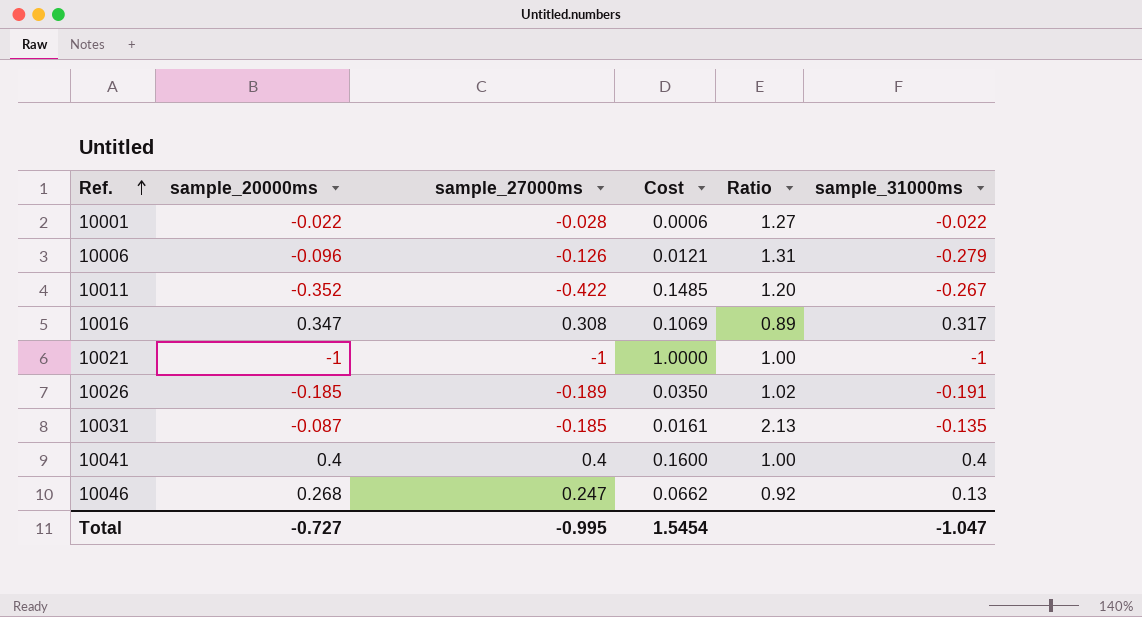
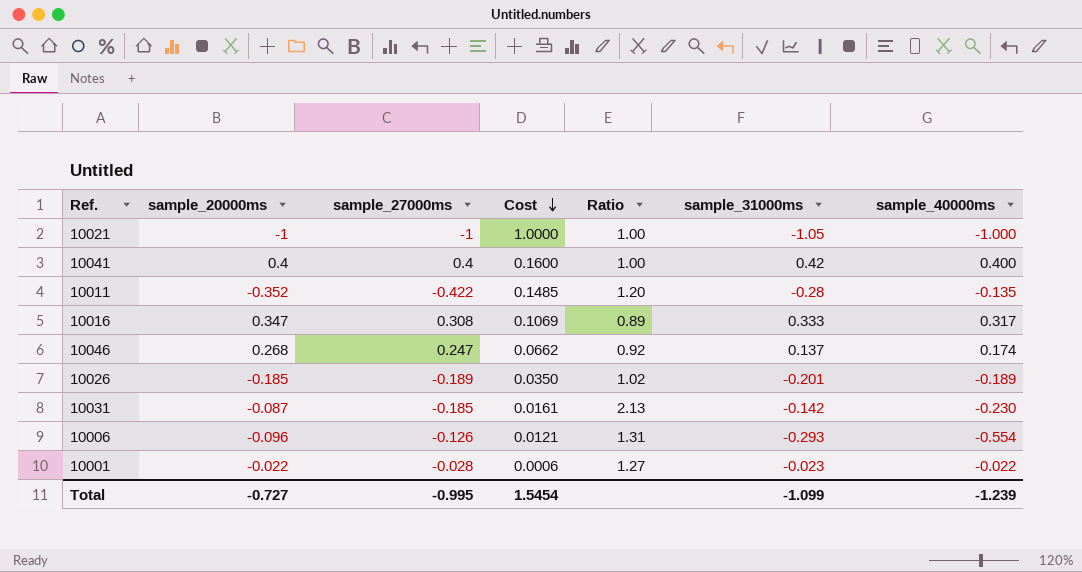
row order: Ref. ascending -> Cost descending
column sample_40000ms | position: none -> 7
10021 | sample_31000ms: -1 -> -1.05
10041 | sample_31000ms: 0.4 -> 0.42
10011 | sample_31000ms: -0.267 -> -0.28
10016 | sample_31000ms: 0.317 -> 0.333
10046 | sample_31000ms: 0.13 -> 0.137
10026 | sample_31000ms: -0.191 -> -0.201
10031 | sample_31000ms: -0.135 -> -0.142
10006 | sample_31000ms: -0.279 -> -0.293
10001 | sample_31000ms: -0.022 -> -0.023
Total | sample_31000ms: -1.047 -> -1.099

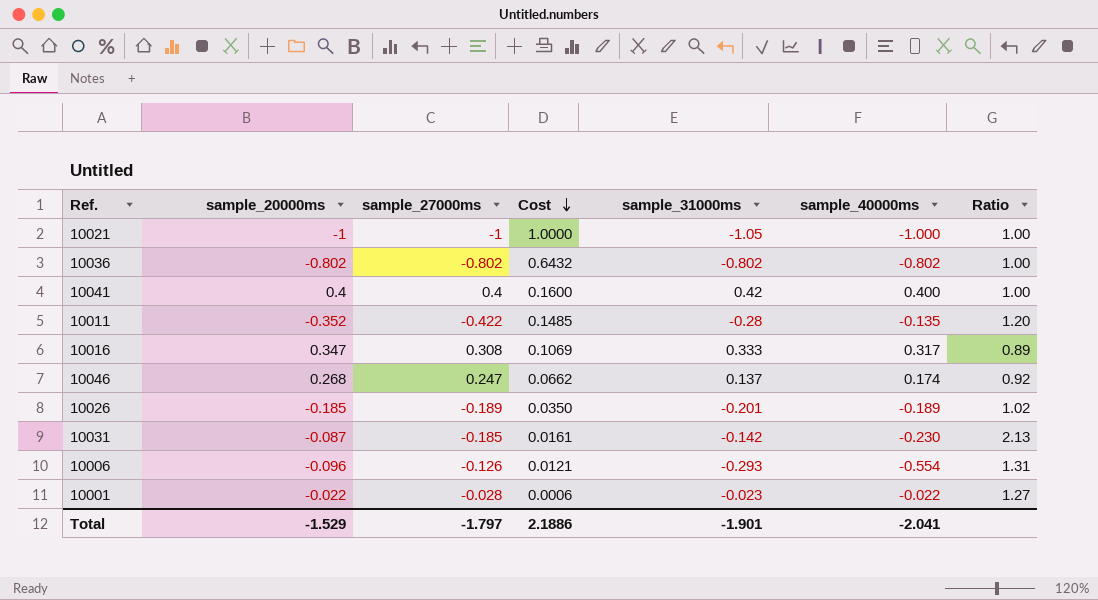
column Ratio | position: 5 -> 7
row 10036: none -> -0.802 | -0.802 | 0.6432 | -0.802 | -0.802 | 1.00
Total | sample_20000ms: -0.727 -> -1.529
Total | sample_27000ms: -0.995 -> -1.797
Total | Cost: 1.5454 -> 2.1886
Total | sample_31000ms: -1.099 -> -1.901
Total | sample_40000ms: -1.239 -> -2.041

